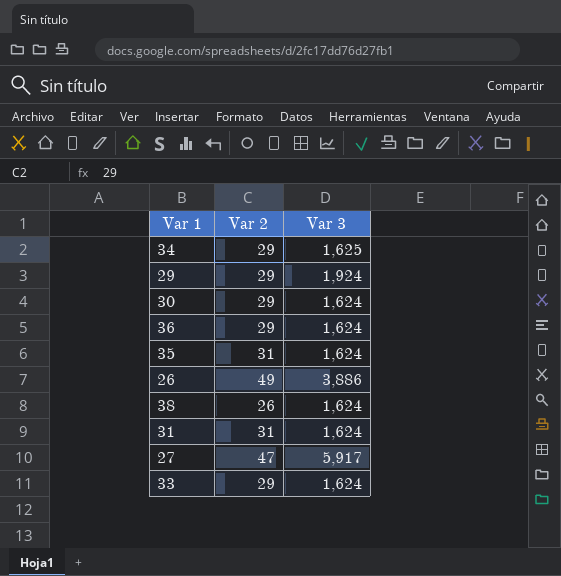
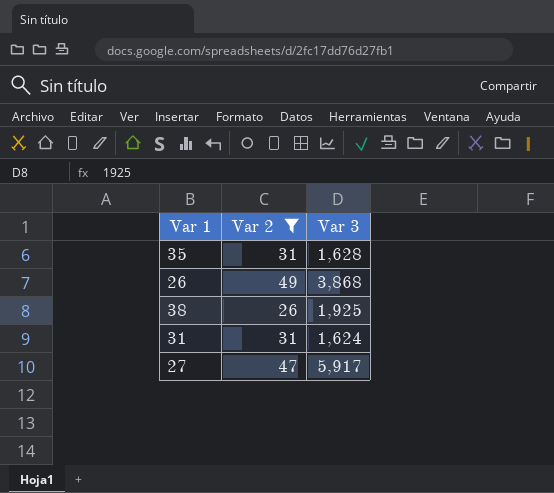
filter: none -> Var 2 != 29
35 | Var 3: 1,624 -> 1,628
26 | Var 3: 3,886 -> 3,868
38 | Var 3: 1,624 -> 1,925

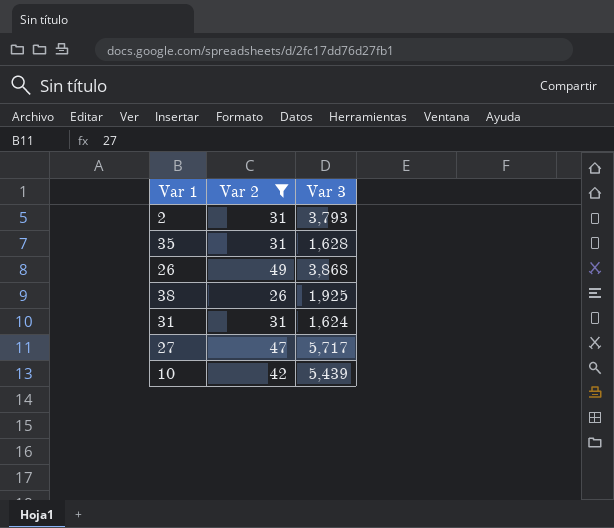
row 2: none -> 31 | 3,793
27 | Var 3: 5,917 -> 5,717
row 10: none -> 42 | 5,439

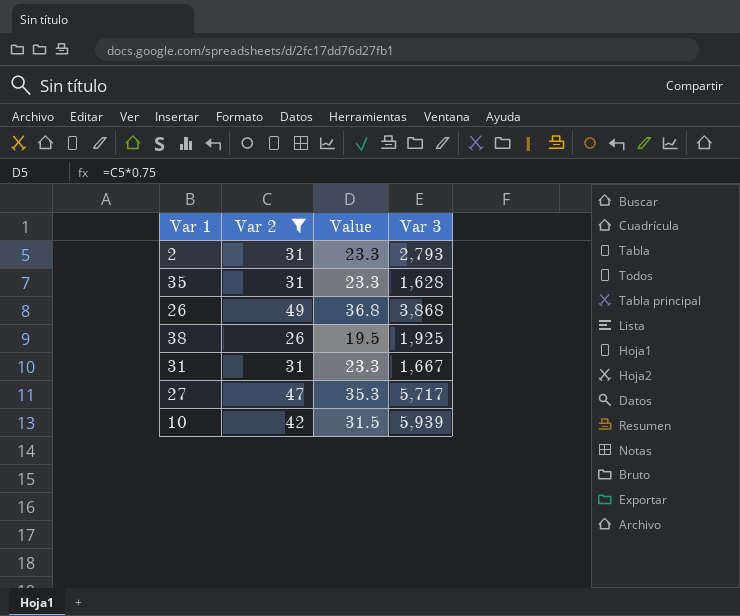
column Value | formula: none -> [Var 2] * 0.75
2 | Var 3: 3,793 -> 2,793
31 | Var 3: 1,624 -> 1,667
10 | Var 3: 5,439 -> 5,939

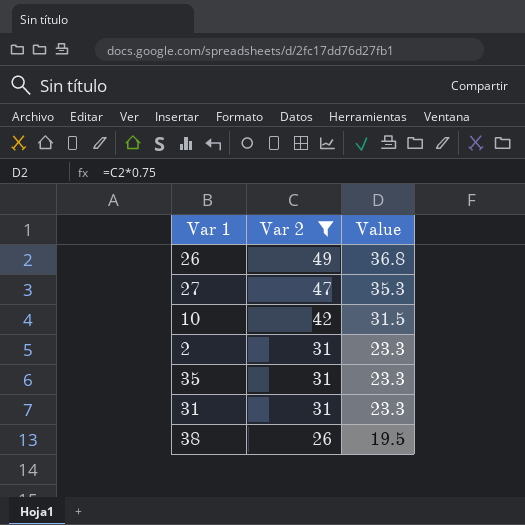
row order: none -> Var 2 descending
column Var 3 | position: 4 -> none

